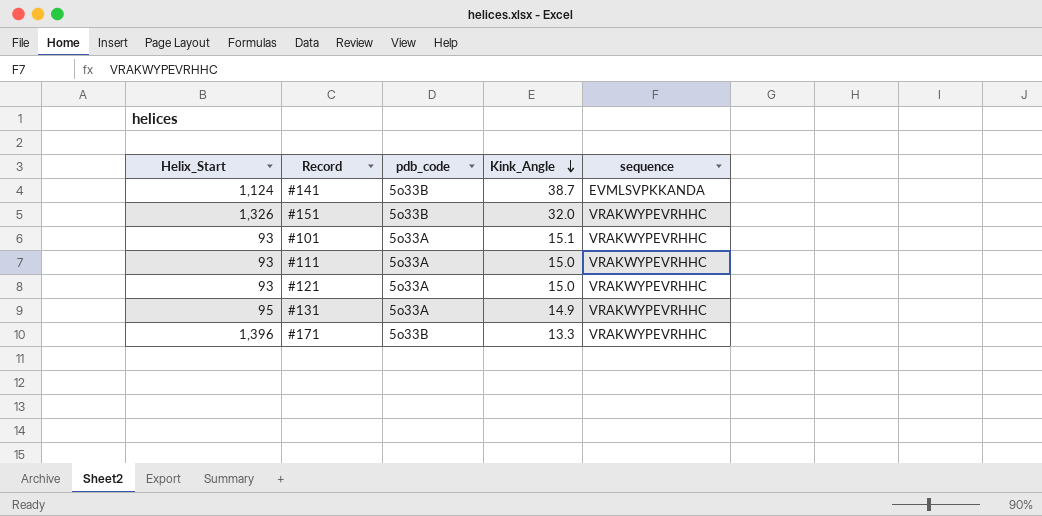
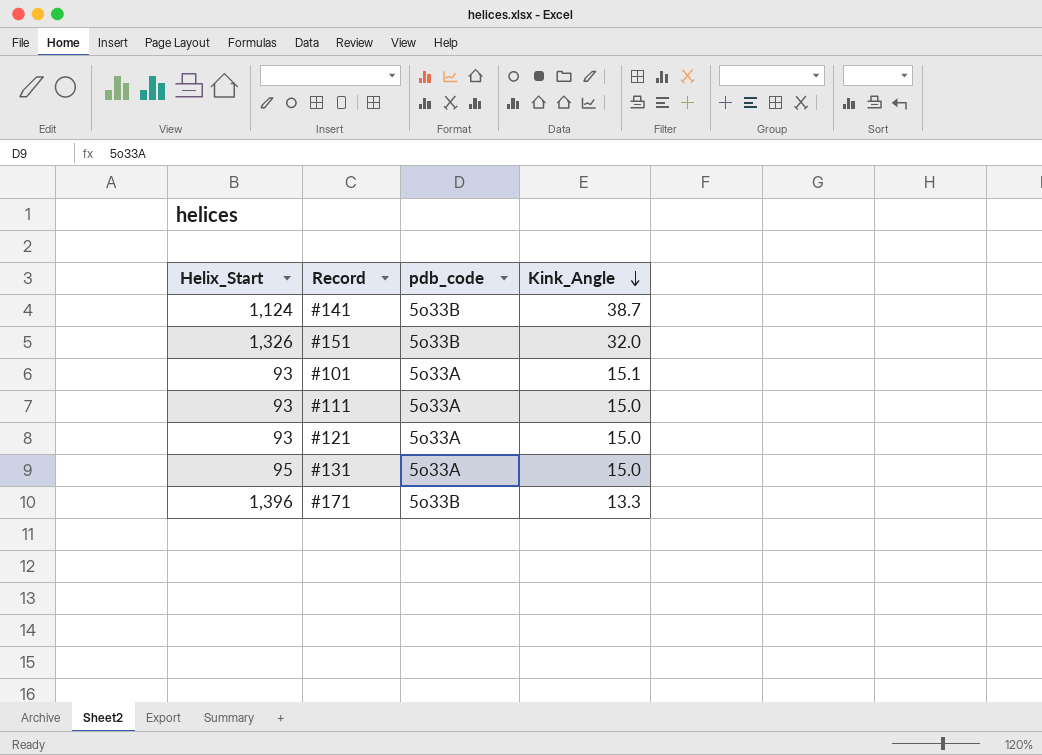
column sequence | position: 5 -> none
#131 | Kink_Angle: 14.9 -> 15.0

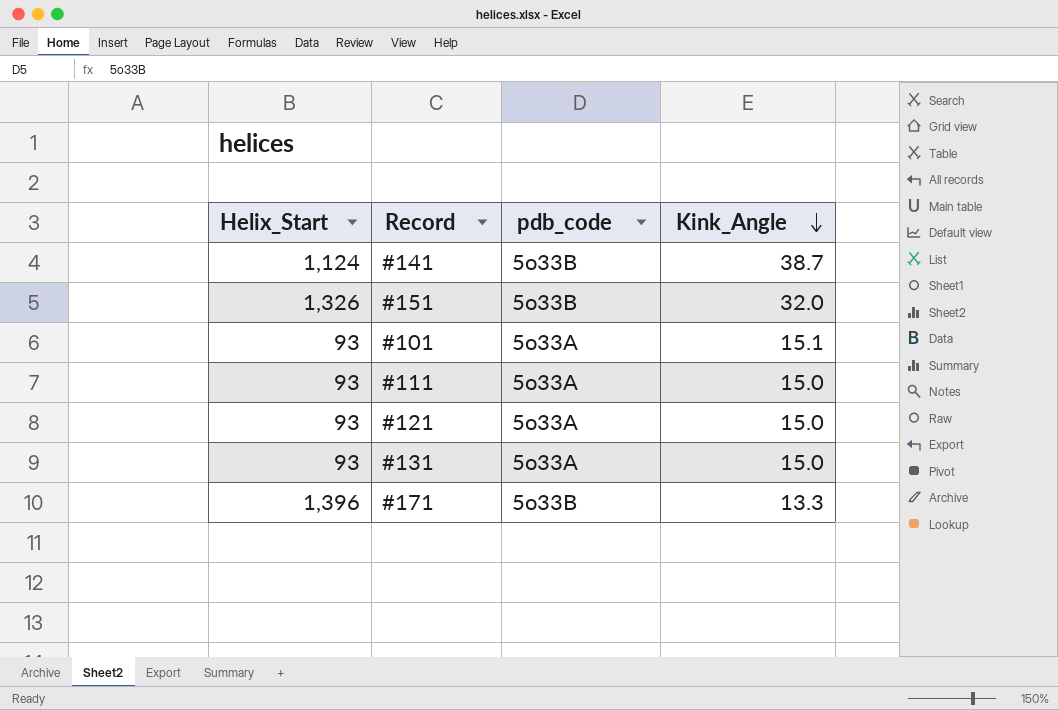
#131 | Helix_Start: 95 -> 93

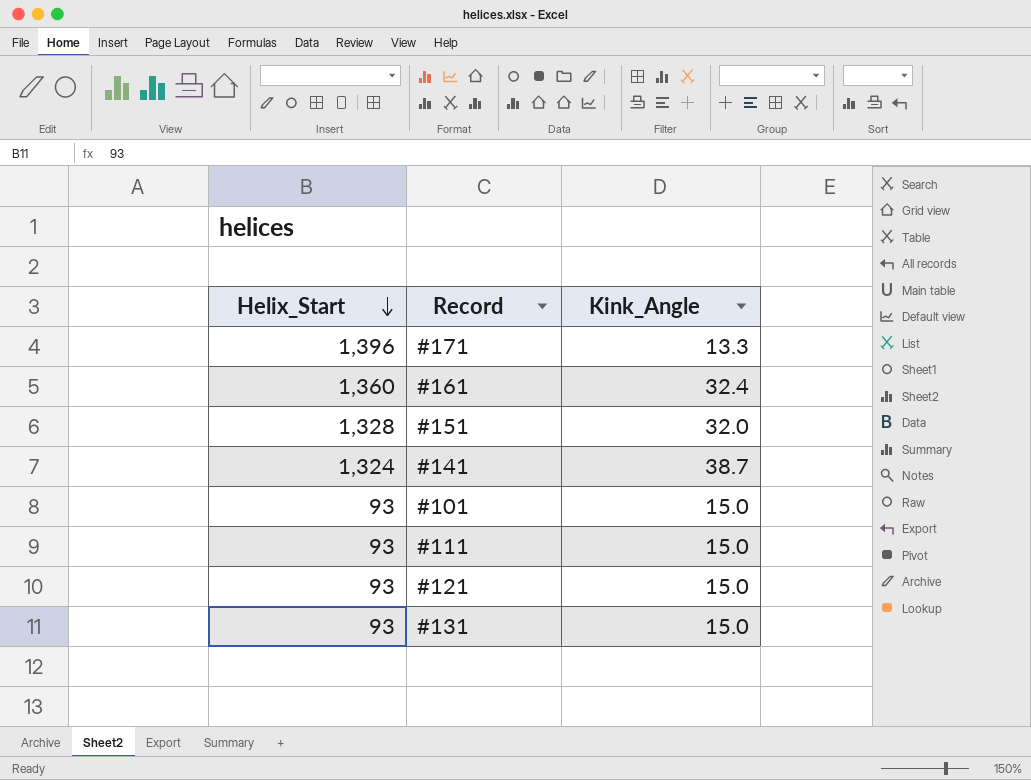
row order: Kink_Angle descending -> Helix_Start descending
column pdb_code | position: 3 -> none
row #161: none -> 1,360 | 32.4
#151 | Helix_Start: 1,326 -> 1,328
#141 | Helix_Start: 1,124 -> 1,324
#101 | Kink_Angle: 15.1 -> 15.0

